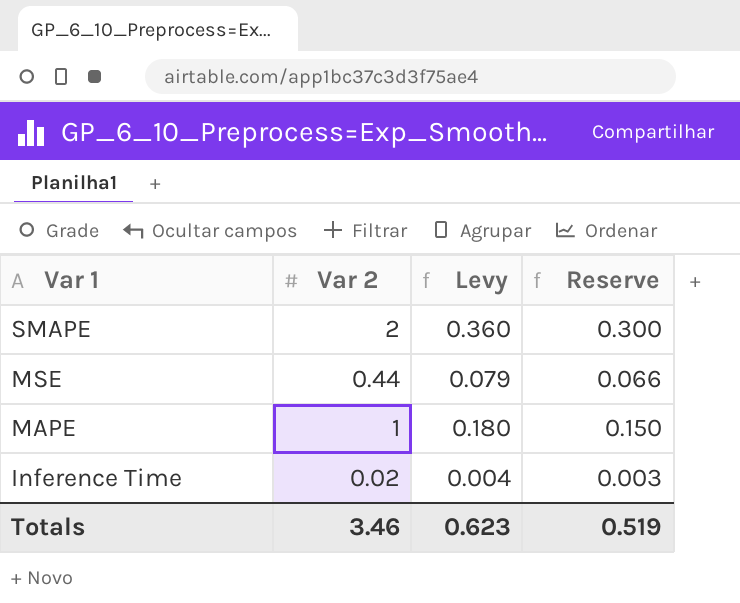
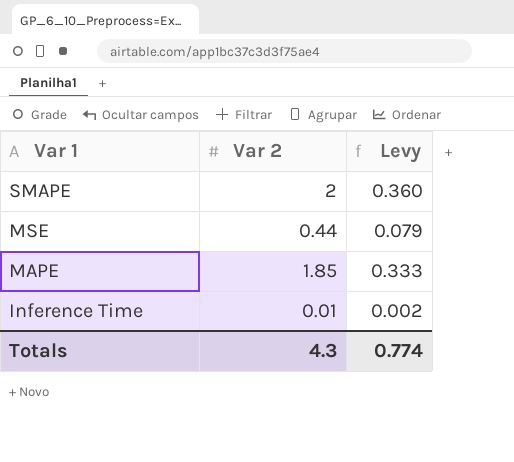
column Reserve | formula: [Var 2] * 0.15 -> none
MAPE | Var 2: 1 -> 1.85
MAPE | Levy: 0.180 -> 0.333
Inference Time | Var 2: 0.02 -> 0.01
Inference Time | Levy: 0.004 -> 0.002
Totals | Var 2: 3.46 -> 4.3
Totals | Levy: 0.623 -> 0.774

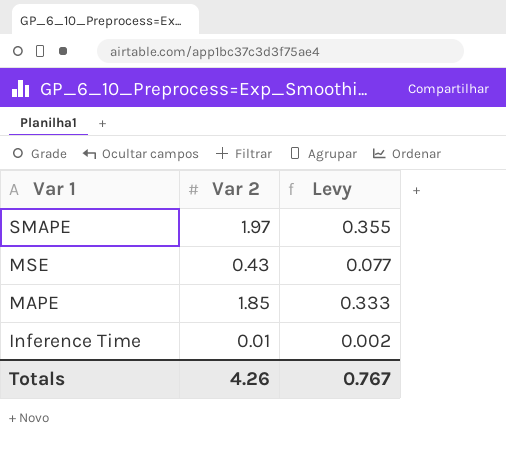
SMAPE | Var 2: 2 -> 1.97
SMAPE | Levy: 0.360 -> 0.355
MSE | Var 2: 0.44 -> 0.43
MSE | Levy: 0.079 -> 0.077
Totals | Var 2: 4.3 -> 4.26
Totals | Levy: 0.774 -> 0.767

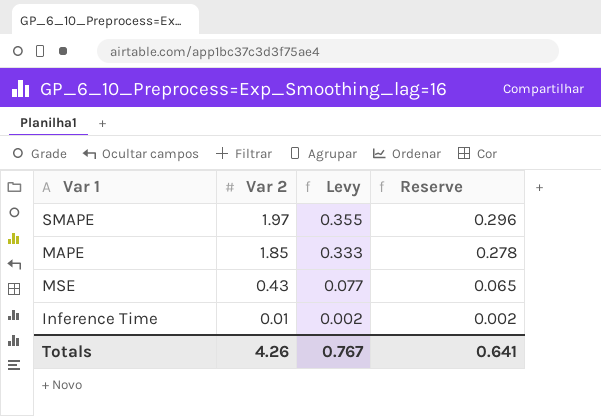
row order: Var 1 descending -> Var 2 descending
column Reserve | formula: none -> [Var 2] * 0.15

